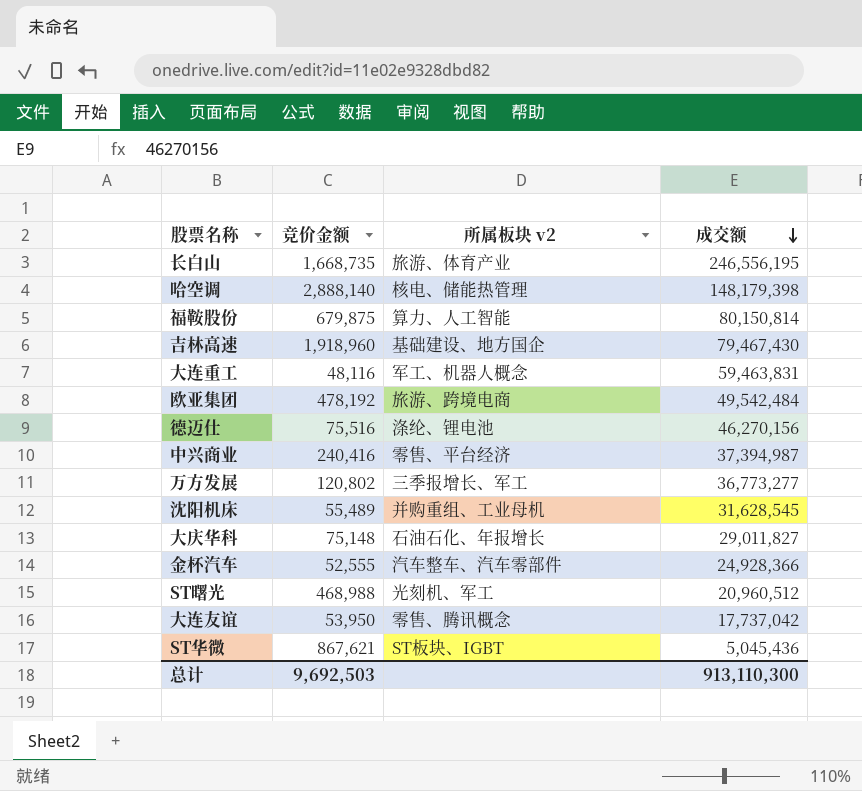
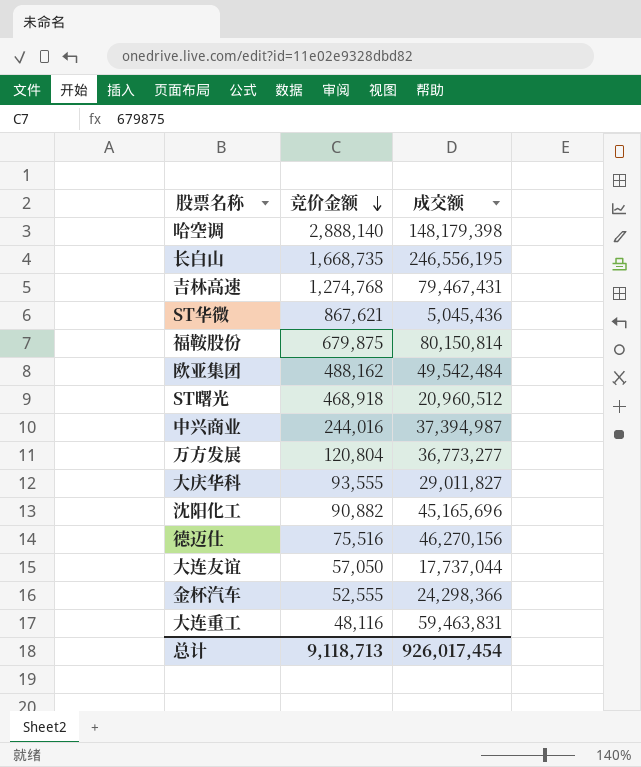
row order: 成交额 descending -> 竞价金额 descending
column 所属板块 v2 | position: 3 -> none
row 沈阳机床: 55,489 | 并购重组、工业母机 | 31,628,545 -> none
吉林高速 | 竞价金额: 1,918,960 -> 1,274,768
吉林高速 | 成交额: 79,467,430 -> 79,467,431
欧亚集团 | 竞价金额: 478,192 -> 488,162
ST曙光 | 竞价金额: 468,988 -> 468,918
中兴商业 | 竞价金额: 240,416 -> 244,016
万方发展 | 竞价金额: 120,802 -> 120,804
大庆华科 | 竞价金额: 75,148 -> 93,555
row 沈阳化工: none -> 90,882 | 45,165,696
大连友谊 | 竞价金额: 53,950 -> 57,050
大连友谊 | 成交额: 17,737,042 -> 17,737,044
金杯汽车 | 成交额: 24,928,366 -> 24,298,366
总计 | 竞价金额: 9,692,503 -> 9,118,713
总计 | 成交额: 913,110,300 -> 926,017,454

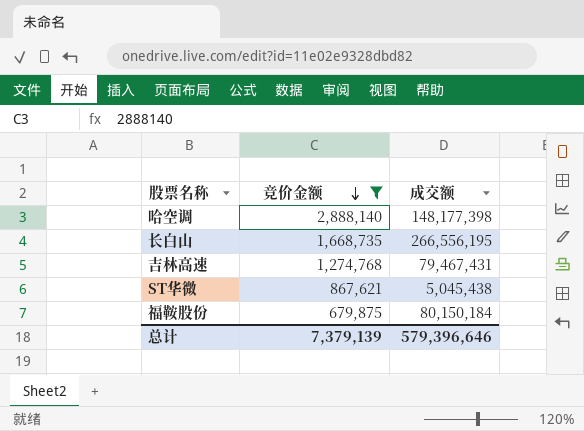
filter: none -> 竞价金额 >= 679,875
哈空调 | 成交额: 148,179,398 -> 148,177,398
长白山 | 成交额: 246,556,195 -> 266,556,195
ST华微 | 成交额: 5,045,436 -> 5,045,438
福鞍股份 | 成交额: 80,150,814 -> 80,150,184
总计 | 竞价金额: 9,118,713 -> 7,379,139
总计 | 成交额: 926,017,454 -> 579,396,646

